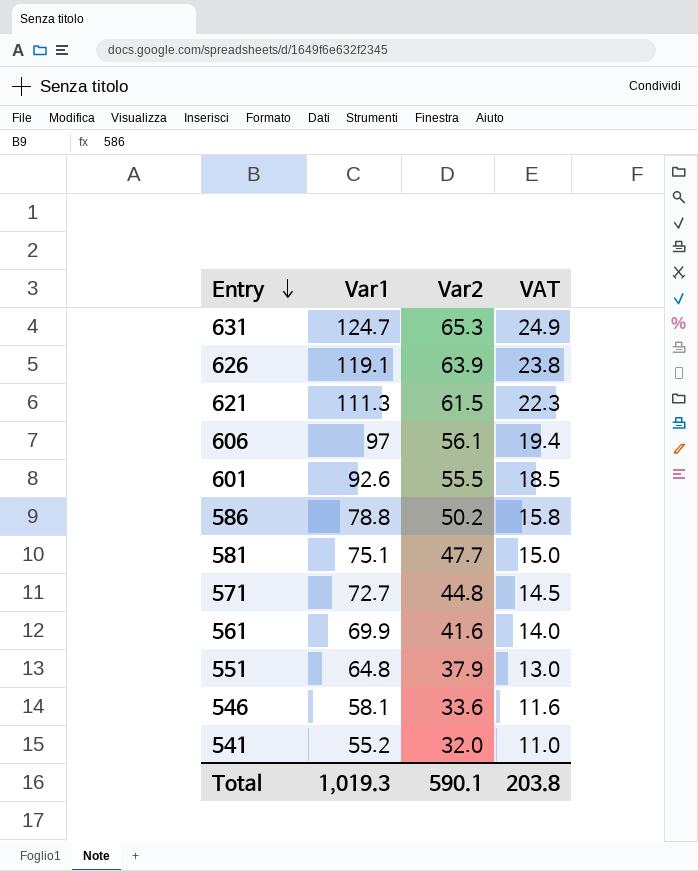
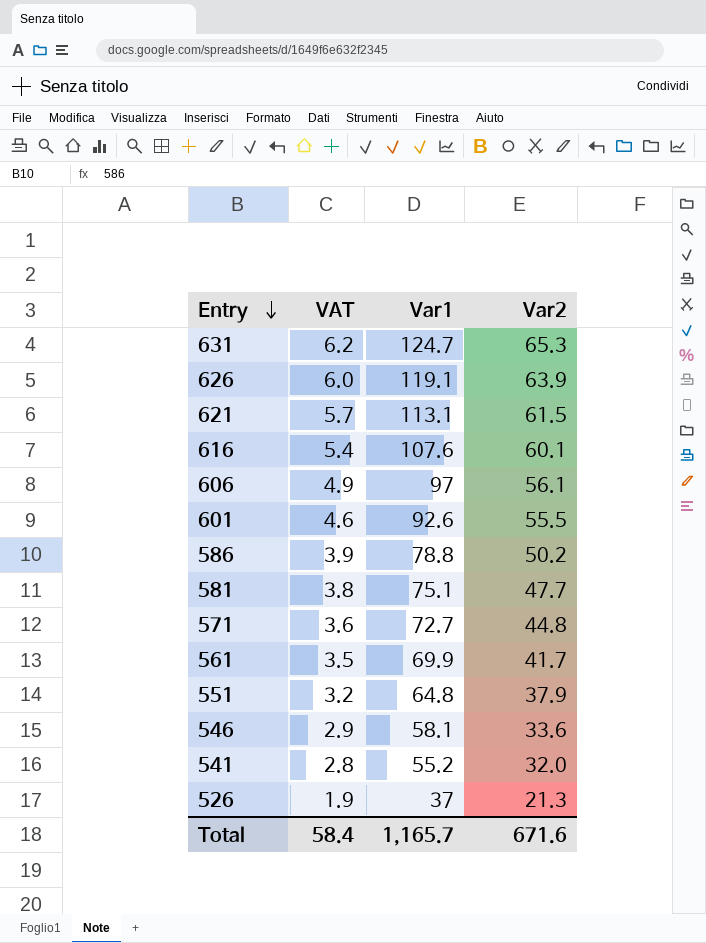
column VAT | formula: [Var1] * 0.2 -> [Var1] * 0.05
column VAT | position: 4 -> 2
621 | Var1: 111.3 -> 113.1
row 616: none -> 5.4 | 107.6 | 60.1
561 | Var2: 41.6 -> 41.7
row 526: none -> 1.9 | 37 | 21.3
Total | VAT: 203.8 -> 58.4
Total | Var1: 1,019.3 -> 1,165.7
Total | Var2: 590.1 -> 671.6

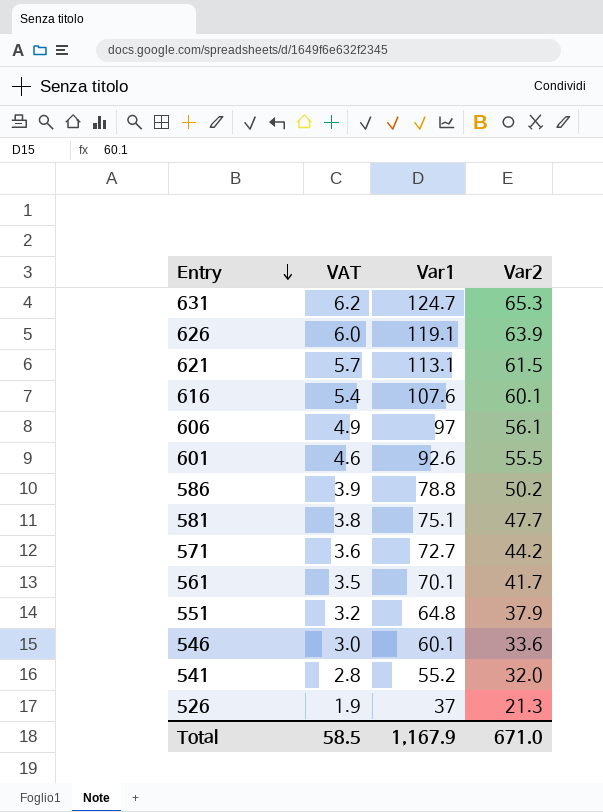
571 | Var2: 44.8 -> 44.2
561 | Var1: 69.9 -> 70.1
546 | VAT: 2.9 -> 3.0
546 | Var1: 58.1 -> 60.1
Total | VAT: 58.4 -> 58.5
Total | Var1: 1,165.7 -> 1,167.9
Total | Var2: 671.6 -> 671.0

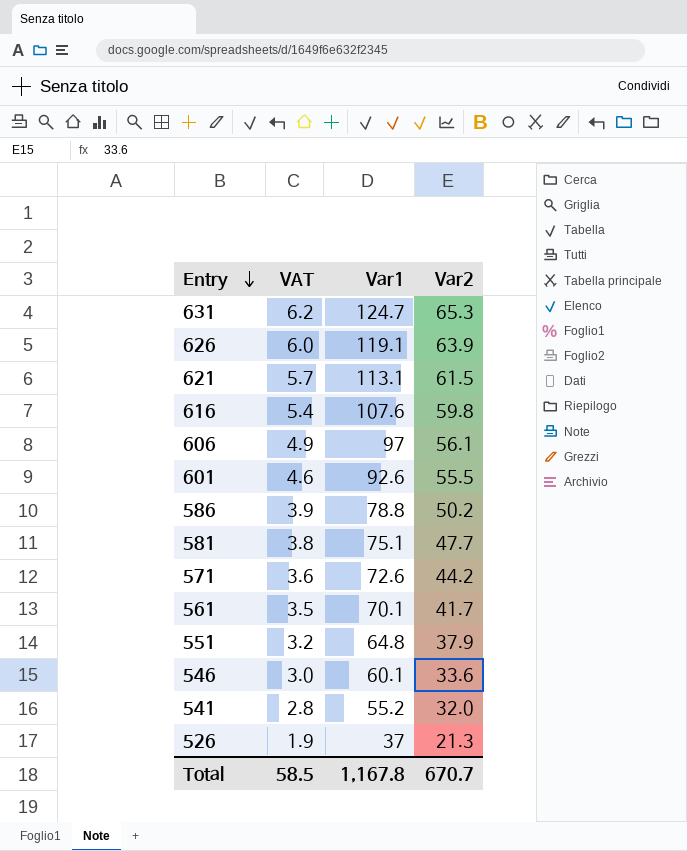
616 | Var2: 60.1 -> 59.8
571 | Var1: 72.7 -> 72.6
Total | Var1: 1,167.9 -> 1,167.8
Total | Var2: 671.0 -> 670.7

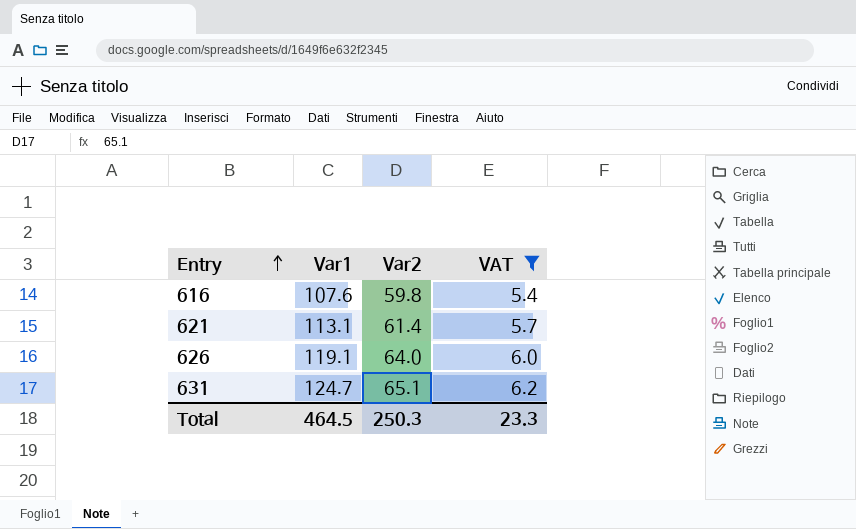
filter: none -> VAT >= 5.4
row order: Entry descending -> Entry ascending
column VAT | position: 2 -> 4
621 | Var2: 61.5 -> 61.4
626 | Var2: 63.9 -> 64.0
631 | Var2: 65.3 -> 65.1
Total | Var1: 1,167.8 -> 464.5
Total | Var2: 670.7 -> 250.3
Total | VAT: 58.5 -> 23.3

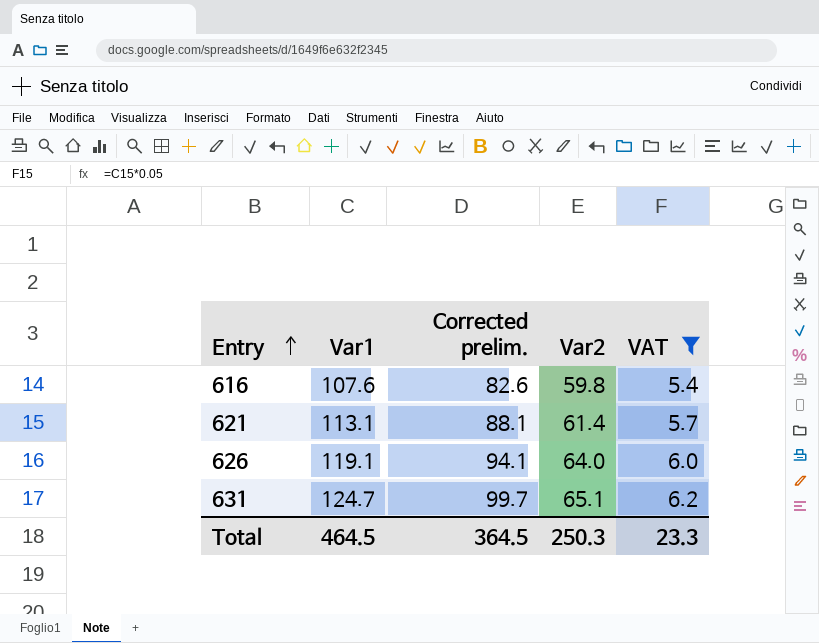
column Corrected prelim. | formula: none -> [Var1] - 25

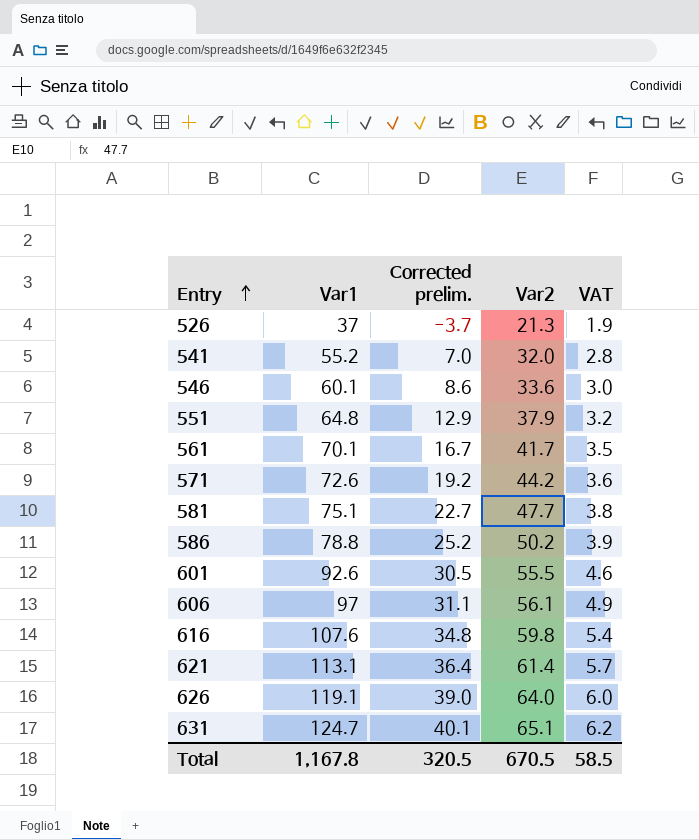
filter: VAT >= 5.4 -> none
column Corrected prelim. | formula: [Var1] - 25 -> [Var2] - 25
Total | Var1: 464.5 -> 1,167.8
Total | Corrected prelim.: 364.5 -> 320.5
Total | Var2: 250.3 -> 670.5
Total | VAT: 23.3 -> 58.5

